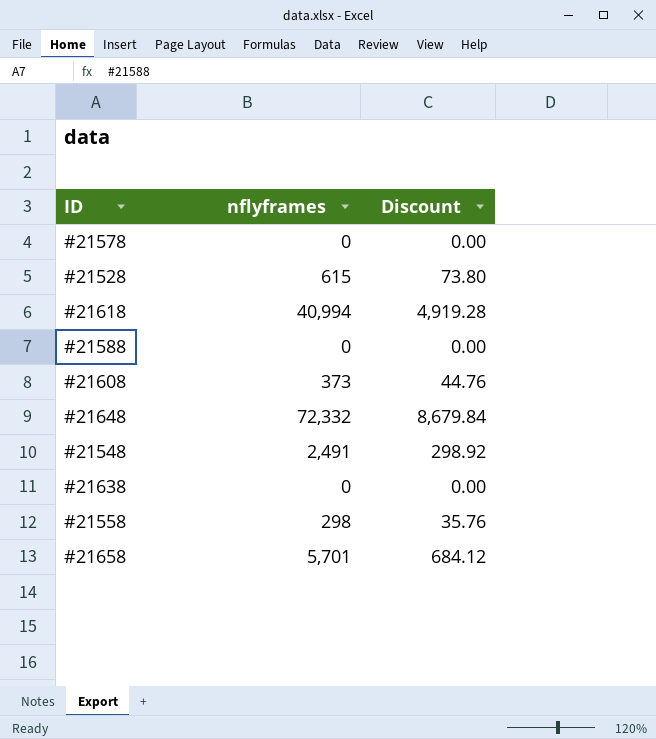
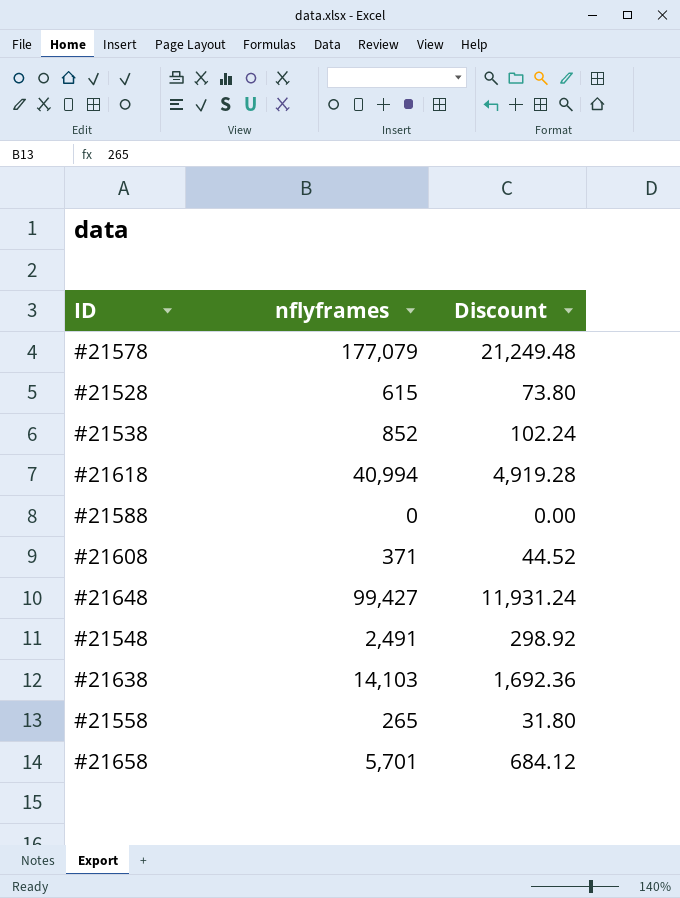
#21578 | nflyframes: 0 -> 177,079
#21578 | Discount: 0.00 -> 21,249.48
row #21538: none -> 852 | 102.24
#21608 | nflyframes: 373 -> 371
#21608 | Discount: 44.76 -> 44.52
#21648 | nflyframes: 72,332 -> 99,427
#21648 | Discount: 8,679.84 -> 11,931.24
#21638 | nflyframes: 0 -> 14,103
#21638 | Discount: 0.00 -> 1,692.36
#21558 | nflyframes: 298 -> 265
#21558 | Discount: 35.76 -> 31.80

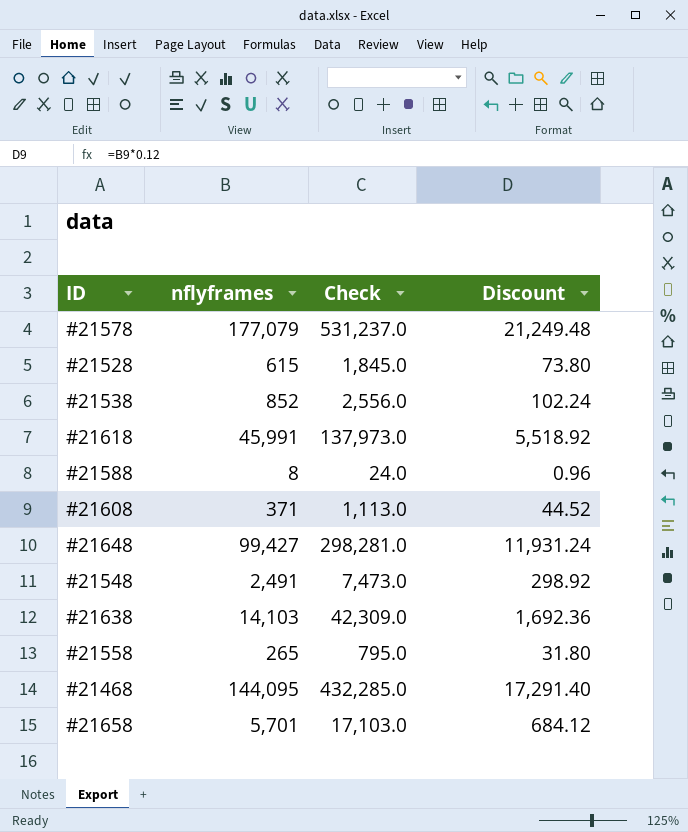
column Check | formula: none -> [nflyframes] * 3
#21618 | nflyframes: 40,994 -> 45,991
#21618 | Discount: 4,919.28 -> 5,518.92
#21588 | nflyframes: 0 -> 8
#21588 | Discount: 0.00 -> 0.96
row #21468: none -> 144,095 | 432,285.0 | 17,291.40

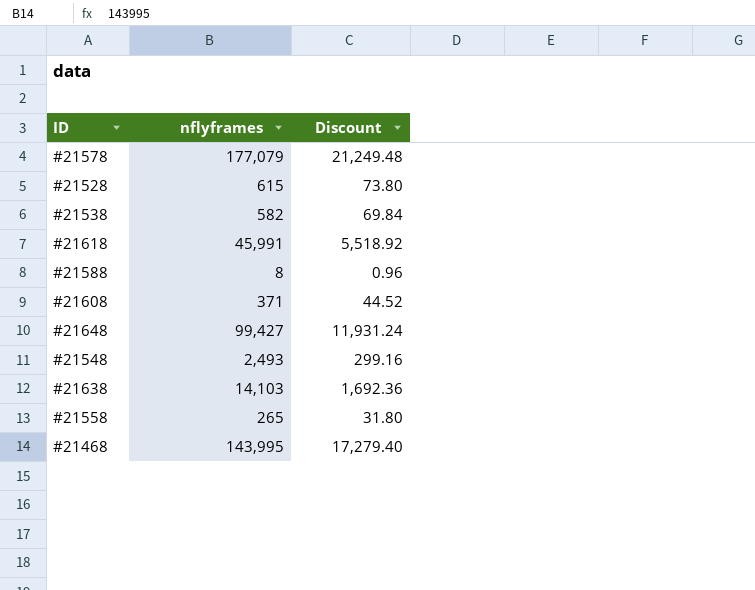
column Check | formula: [nflyframes] * 3 -> none
row #21658: 5,701 | 17,103.0 | 684.12 -> none
#21538 | nflyframes: 852 -> 582
#21538 | Discount: 102.24 -> 69.84
#21548 | nflyframes: 2,491 -> 2,493
#21548 | Discount: 298.92 -> 299.16
#21468 | nflyframes: 144,095 -> 143,995
#21468 | Discount: 17,291.40 -> 17,279.40

